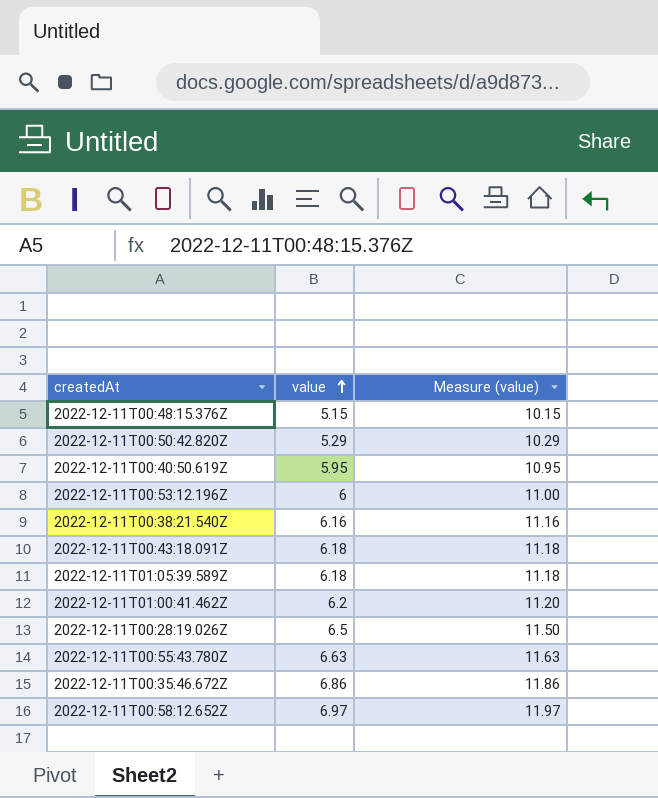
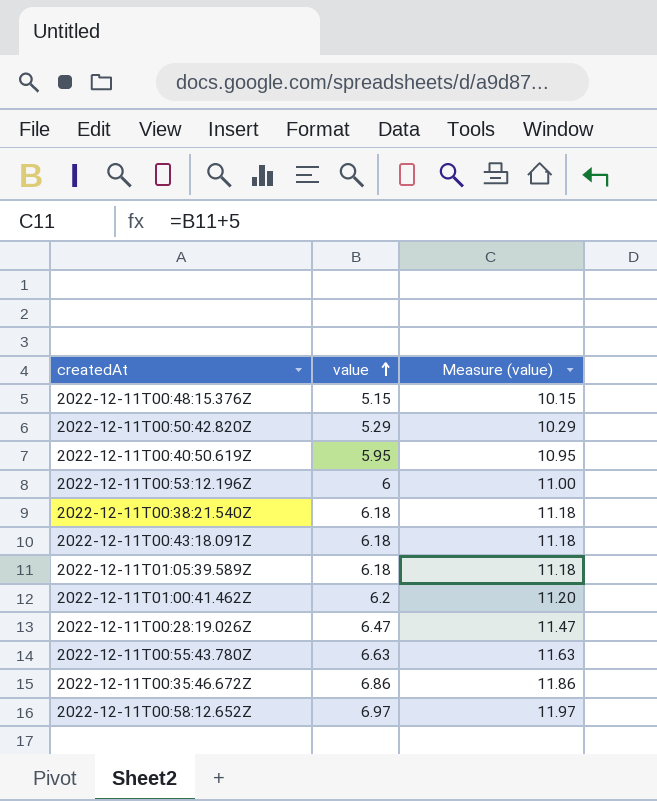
2022-12-11T00:38:21.540Z | value: 6.16 -> 6.18
2022-12-11T00:38:21.540Z | Measure (value): 11.16 -> 11.18
2022-12-11T00:28:19.026Z | value: 6.5 -> 6.47
2022-12-11T00:28:19.026Z | Measure (value): 11.50 -> 11.47

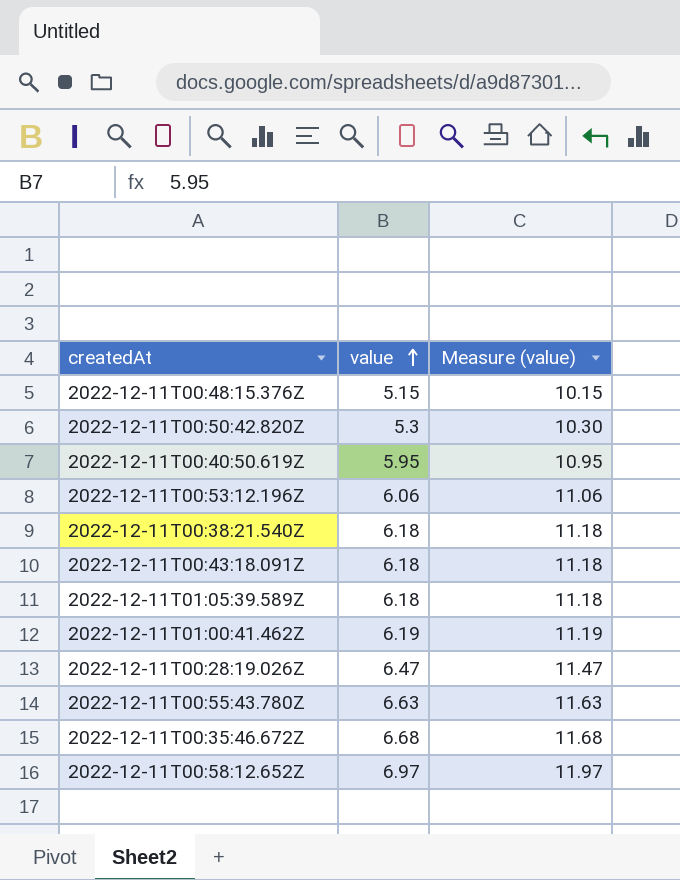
2022-12-11T00:50:42.820Z | value: 5.29 -> 5.3
2022-12-11T00:50:42.820Z | Measure (value): 10.29 -> 10.30
2022-12-11T00:53:12.196Z | value: 6 -> 6.06
2022-12-11T00:53:12.196Z | Measure (value): 11.00 -> 11.06
2022-12-11T01:00:41.462Z | value: 6.2 -> 6.19
2022-12-11T01:00:41.462Z | Measure (value): 11.20 -> 11.19
2022-12-11T00:35:46.672Z | value: 6.86 -> 6.68
2022-12-11T00:35:46.672Z | Measure (value): 11.86 -> 11.68

